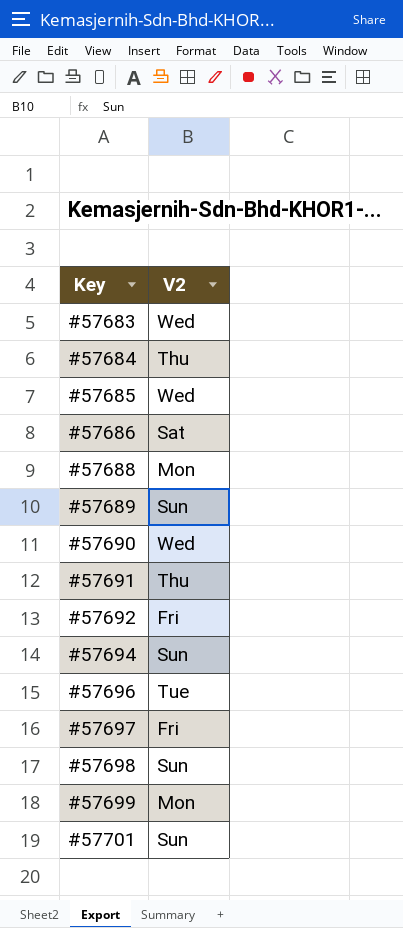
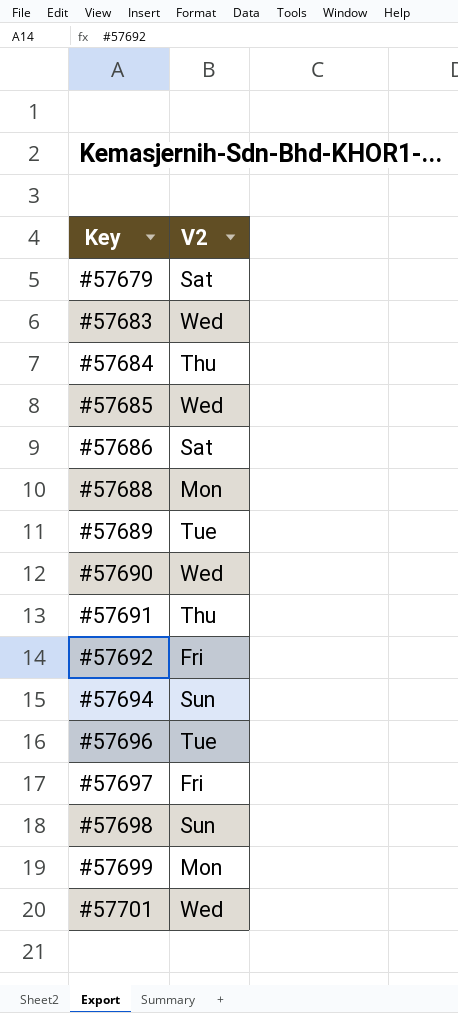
row #57679: none -> Sat
#57689 | V2: Sun -> Tue
#57701 | V2: Sun -> Wed

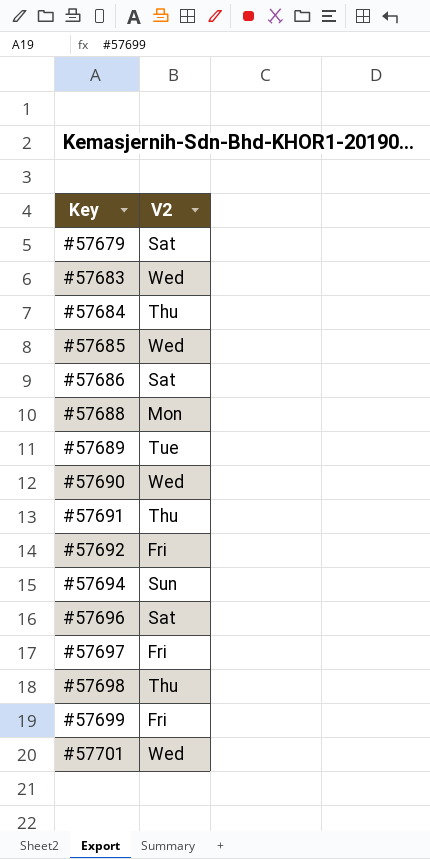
#57696 | V2: Tue -> Sat
#57698 | V2: Sun -> Thu
#57699 | V2: Mon -> Fri

